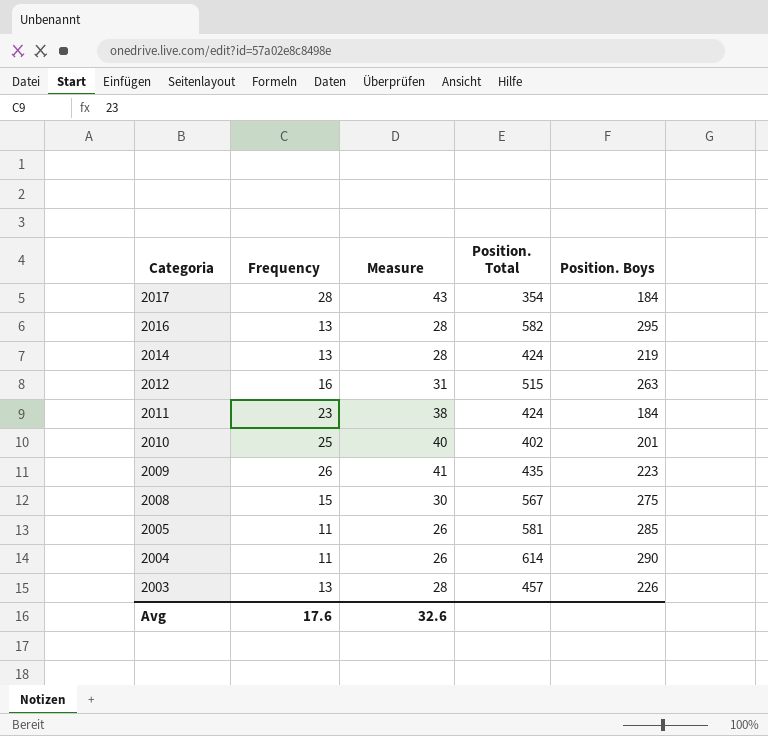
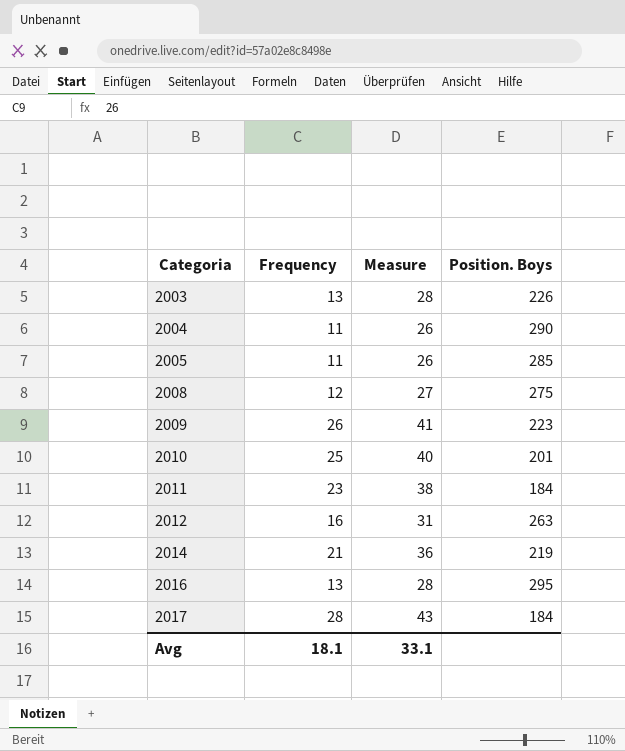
row order: Categoria descending -> Categoria ascending
column Position. Total | position: 4 -> none
2008 | Frequency: 15 -> 12
2008 | Measure: 30 -> 27
2014 | Frequency: 13 -> 21
2014 | Measure: 28 -> 36
Avg | Frequency: 17.6 -> 18.1
Avg | Measure: 32.6 -> 33.1

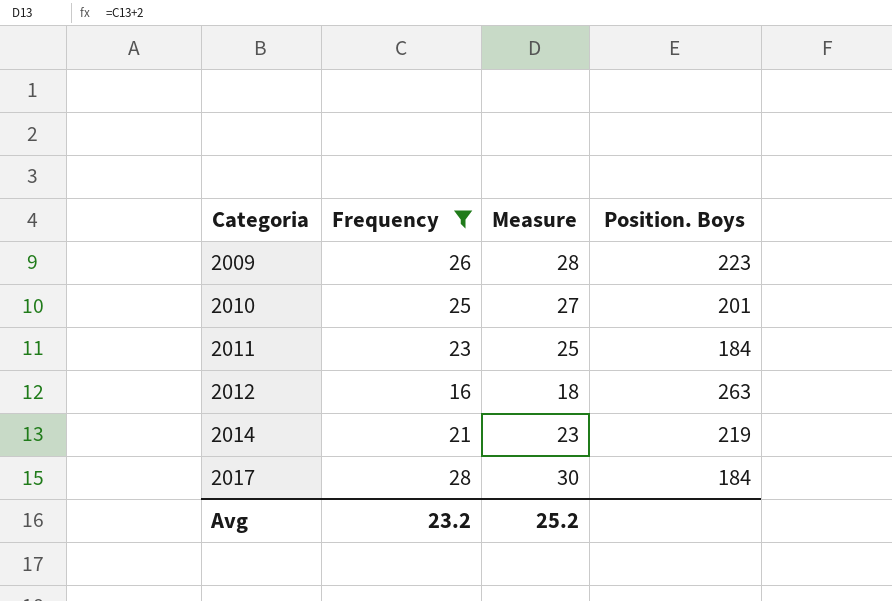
filter: none -> Frequency >= 16
column Measure | formula: [Frequency] + 15 -> [Frequency] + 2
Avg | Frequency: 18.1 -> 23.2
Avg | Measure: 33.1 -> 25.2

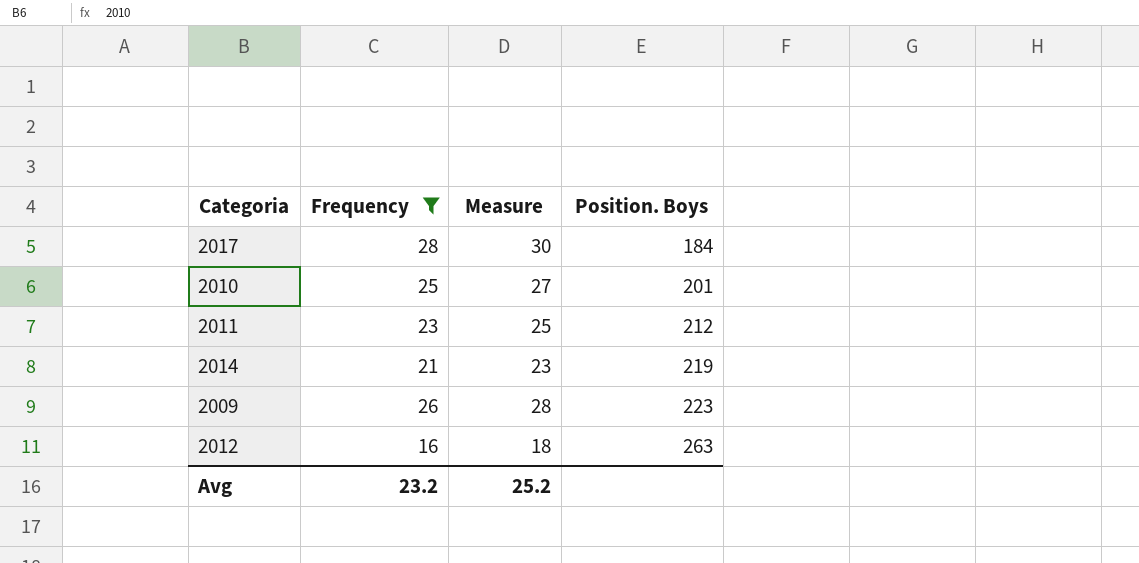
row order: Categoria ascending -> Position. Boys ascending
2011 | Position. Boys: 184 -> 212

